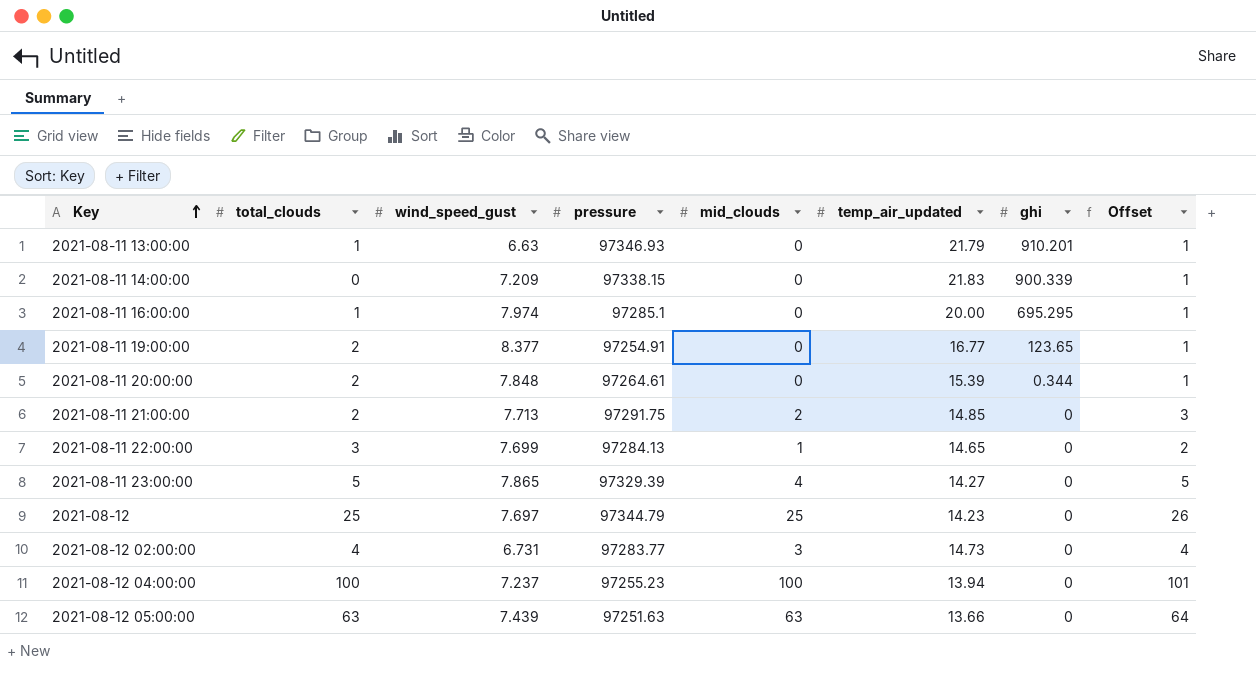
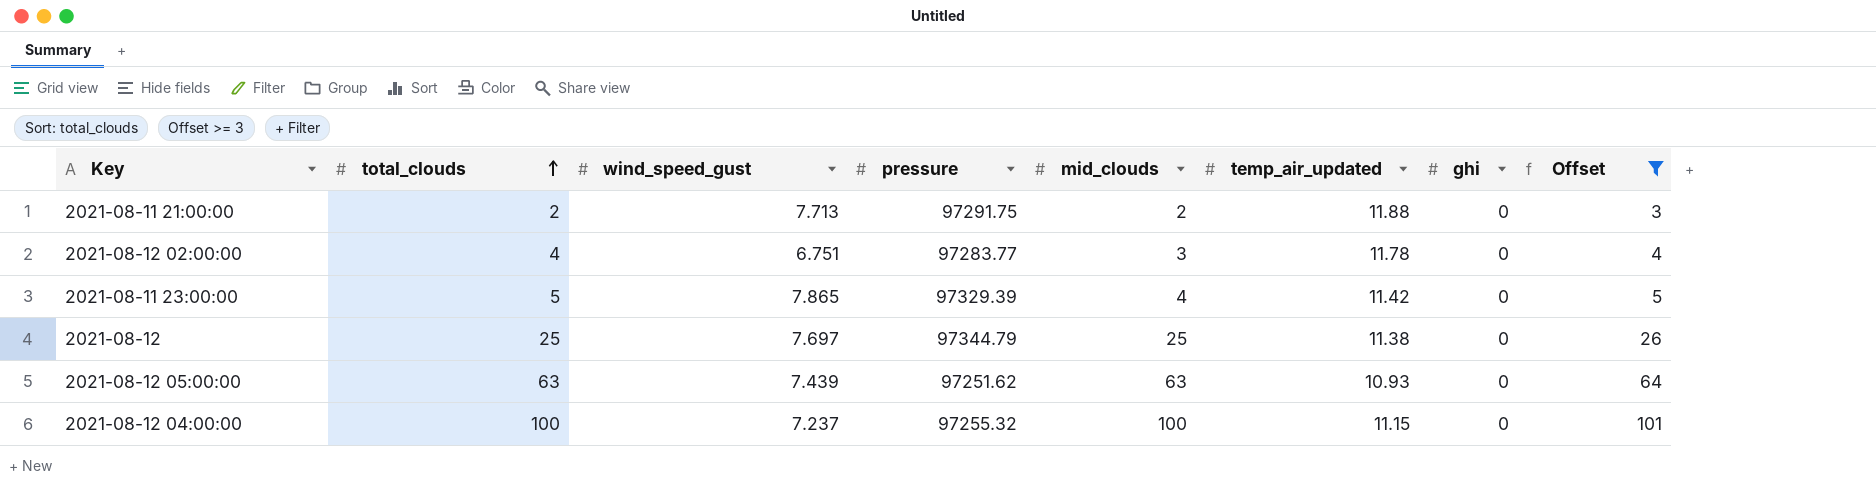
filter: none -> Offset >= 3
row order: Key ascending -> total_clouds ascending
2021-08-11 21:00:00 | temp_air_updated: 14.85 -> 11.88
2021-08-12 02:00:00 | wind_speed_gust: 6.731 -> 6.751
2021-08-12 02:00:00 | temp_air_updated: 14.73 -> 11.78
2021-08-11 23:00:00 | temp_air_updated: 14.27 -> 11.42
2021-08-12 | temp_air_updated: 14.23 -> 11.38
2021-08-12 05:00:00 | pressure: 97251.63 -> 97251.62
2021-08-12 05:00:00 | temp_air_updated: 13.66 -> 10.93
2021-08-12 04:00:00 | pressure: 97255.23 -> 97255.32
2021-08-12 04:00:00 | temp_air_updated: 13.94 -> 11.15

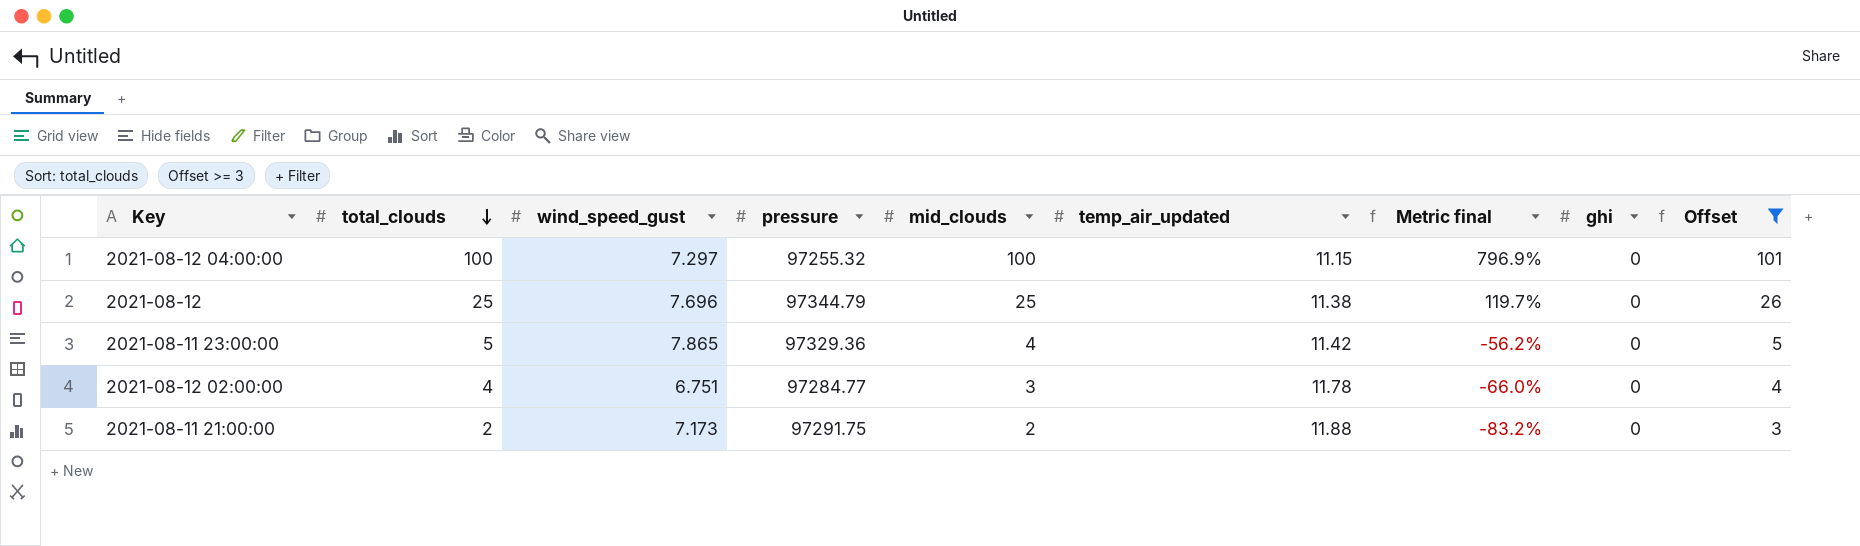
row order: total_clouds ascending -> total_clouds descending
column Metric final | formula: none -> ([total_clouds] - [temp_air_updated]) / [temp_air_updated]
row 2021-08-12 05:00:00: 63 | 7.439 | 97251.62 | 63 | 10.93 | 0 | 64 -> none
2021-08-12 04:00:00 | wind_speed_gust: 7.237 -> 7.297
2021-08-12 | wind_speed_gust: 7.697 -> 7.696
2021-08-11 23:00:00 | pressure: 97329.39 -> 97329.36
2021-08-12 02:00:00 | pressure: 97283.77 -> 97284.77
2021-08-11 21:00:00 | wind_speed_gust: 7.713 -> 7.173

